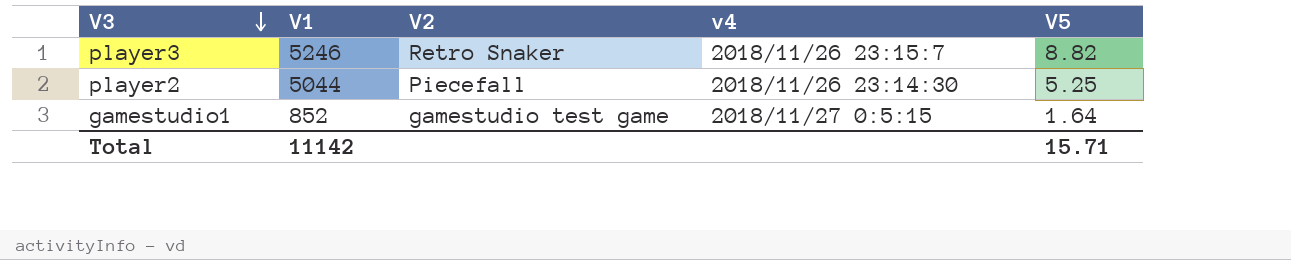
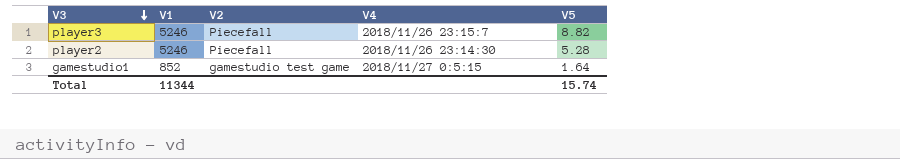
column name: v4 -> V4
player3 | V2: Retro Snaker -> Piecefall
player2 | V1: 5044 -> 5246
player2 | V5: 5.25 -> 5.28
Total | V1: 11142 -> 11344
Total | V5: 15.71 -> 15.74

